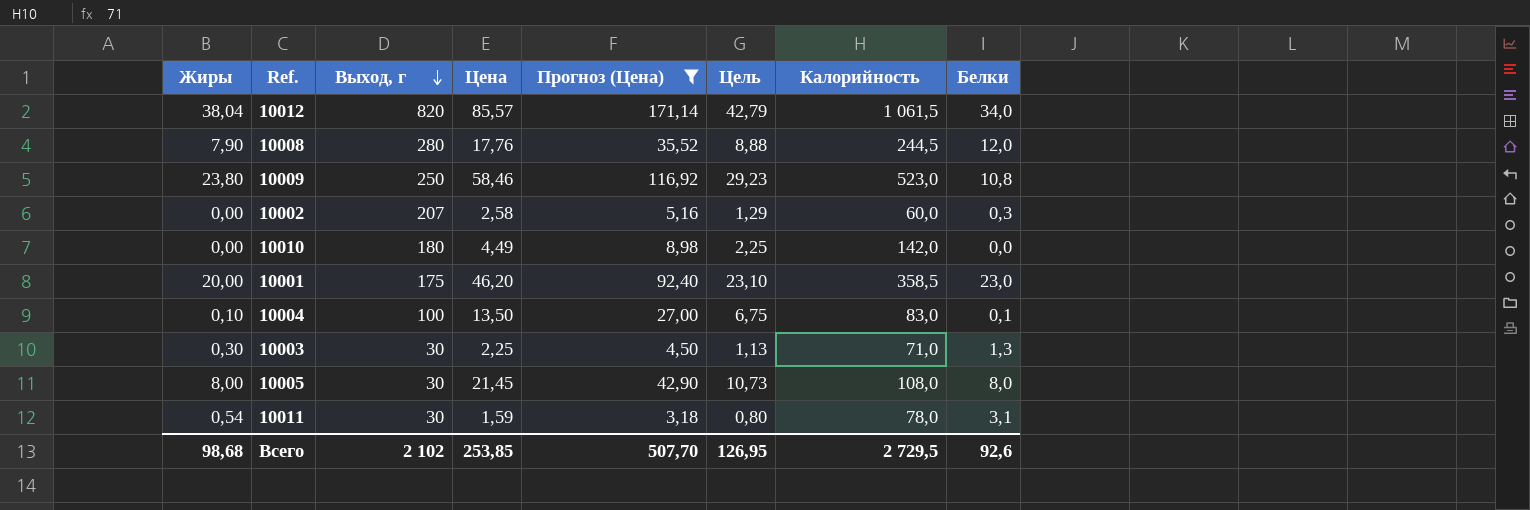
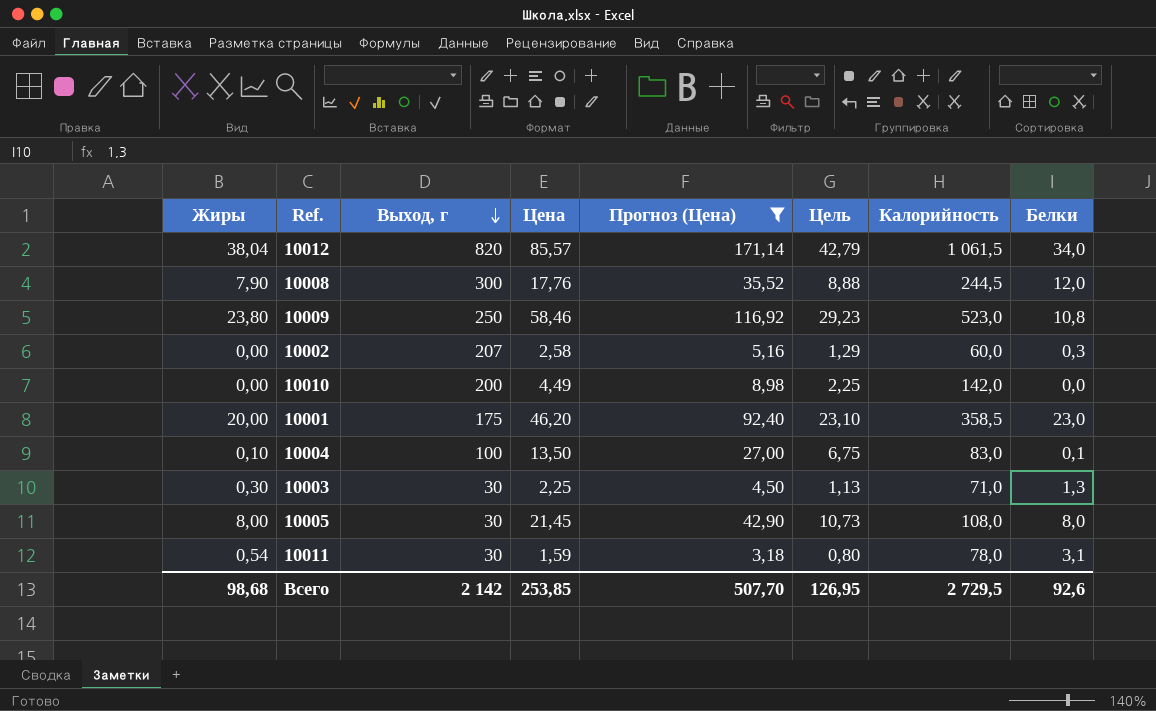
10008 | Выход, г: 280 -> 300
10010 | Выход, г: 180 -> 200
Всего | Выход, г: 2 102 -> 2 142

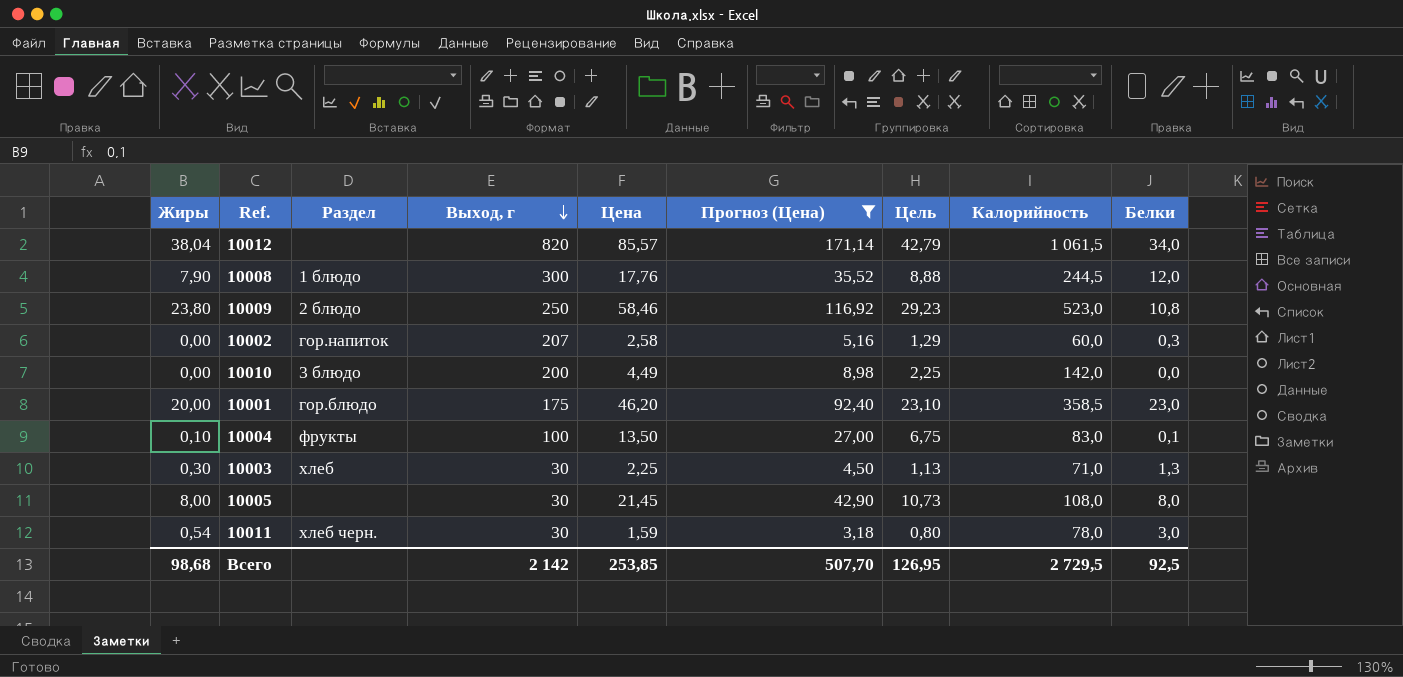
column Раздел | position: none -> 3
10011 | Белки: 3,1 -> 3,0
Всего | Белки: 92,6 -> 92,5

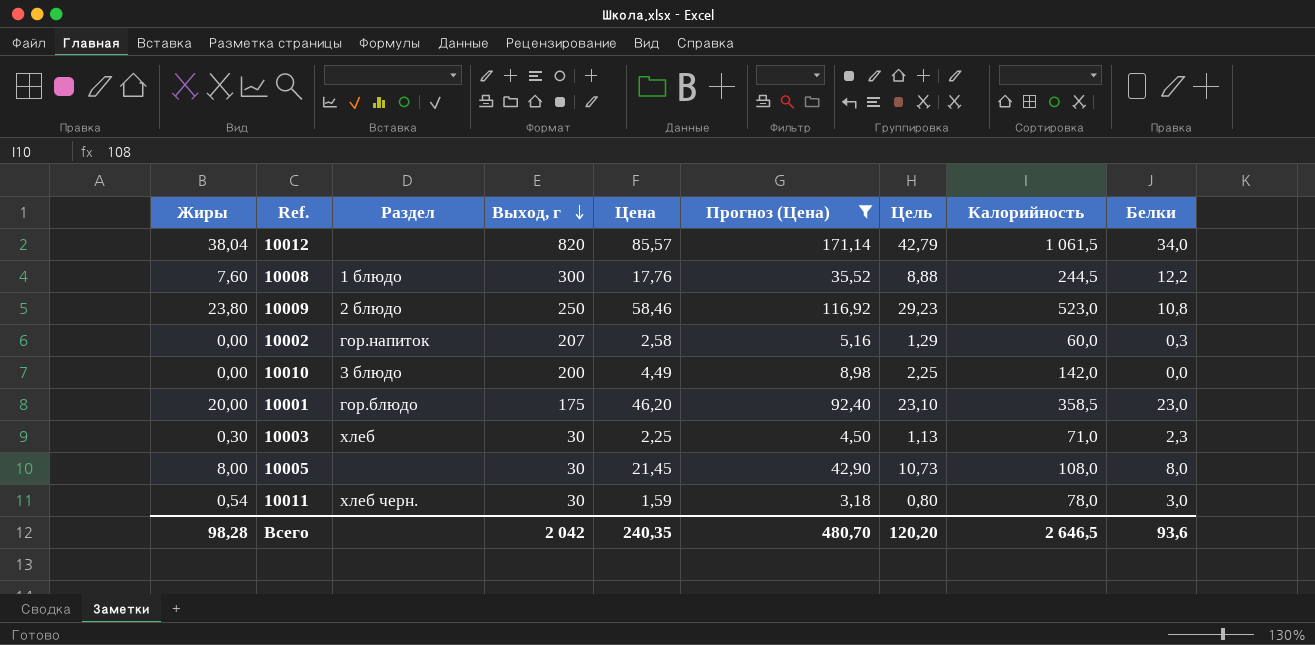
row 10004: 0,10 | фрукты | 100 | 13,50 | 27,00 | 6,75 | 83,0 | 0,1 -> none
10008 | Жиры: 7,90 -> 7,60
10008 | Белки: 12,0 -> 12,2
10003 | Белки: 1,3 -> 2,3
Всего | Жиры: 98,68 -> 98,28
Всего | Выход, г: 2 142 -> 2 042
Всего | Цена: 253,85 -> 240,35
Всего | Прогноз (Цена): 507,70 -> 480,70
Всего | Цель: 126,95 -> 120,20
Всего | Калорийность: 2 729,5 -> 2 646,5
Всего | Белки: 92,5 -> 93,6

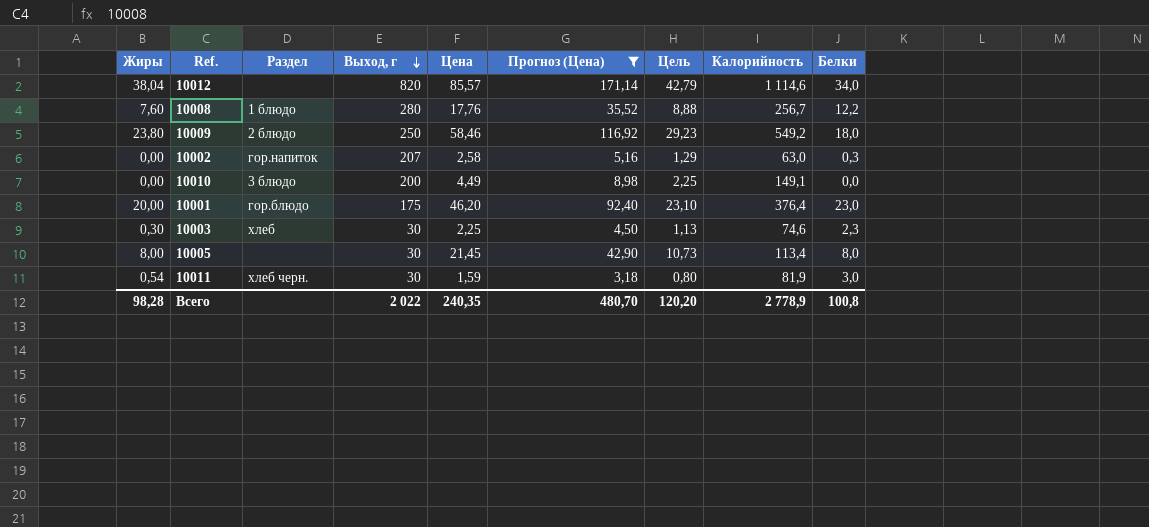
10012 | Калорийность: 1 061,5 -> 1 114,6
10008 | Выход, г: 300 -> 280
10008 | Калорийность: 244,5 -> 256,7
10009 | Калорийность: 523,0 -> 549,2
10009 | Белки: 10,8 -> 18,0
10002 | Калорийность: 60,0 -> 63,0
10010 | Калорийность: 142,0 -> 149,1
10001 | Калорийность: 358,5 -> 376,4
10003 | Калорийность: 71,0 -> 74,6
10005 | Калорийность: 108,0 -> 113,4
10011 | Калорийность: 78,0 -> 81,9
Всего | Выход, г: 2 042 -> 2 022
Всего | Калорийность: 2 646,5 -> 2 778,9
Всего | Белки: 93,6 -> 100,8

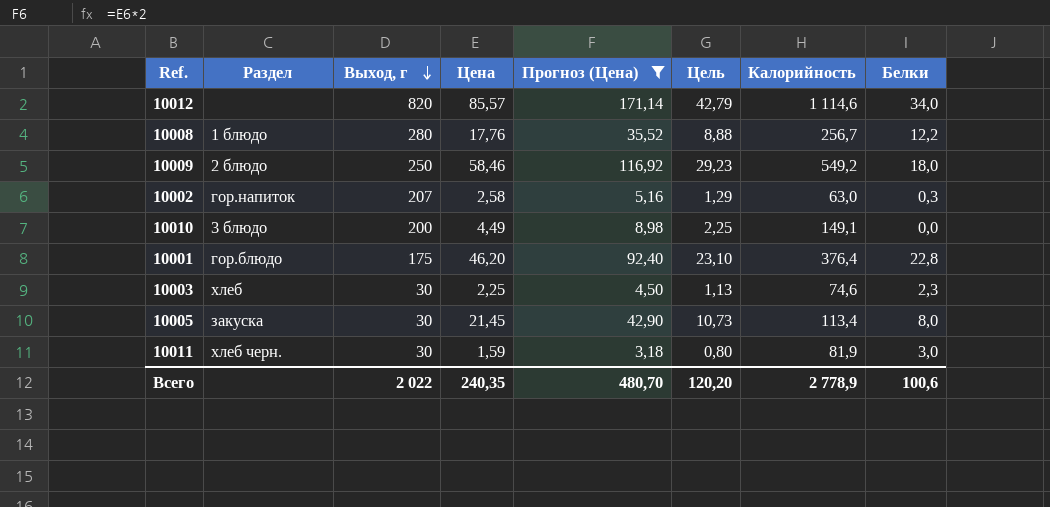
column Жиры | position: 1 -> none
10001 | Белки: 23,0 -> 22,8
10005 | Раздел: none -> закуска
Всего | Белки: 100,8 -> 100,6

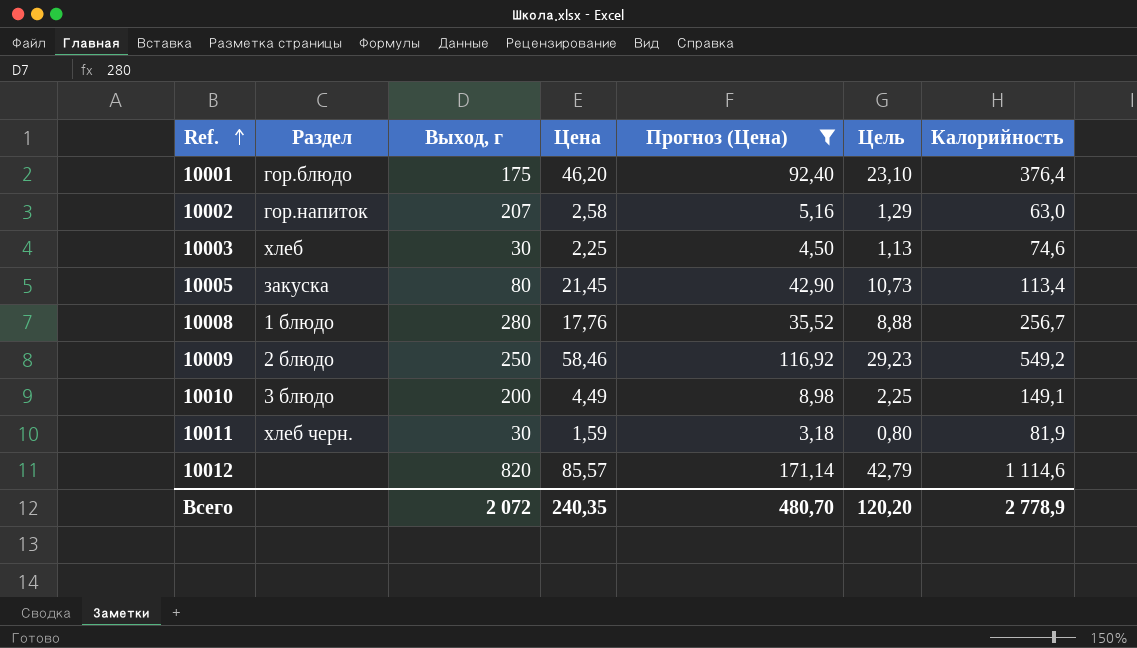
row order: Выход, г descending -> Ref. ascending
column Белки | position: 8 -> none
10005 | Выход, г: 30 -> 80
Всего | Выход, г: 2 022 -> 2 072

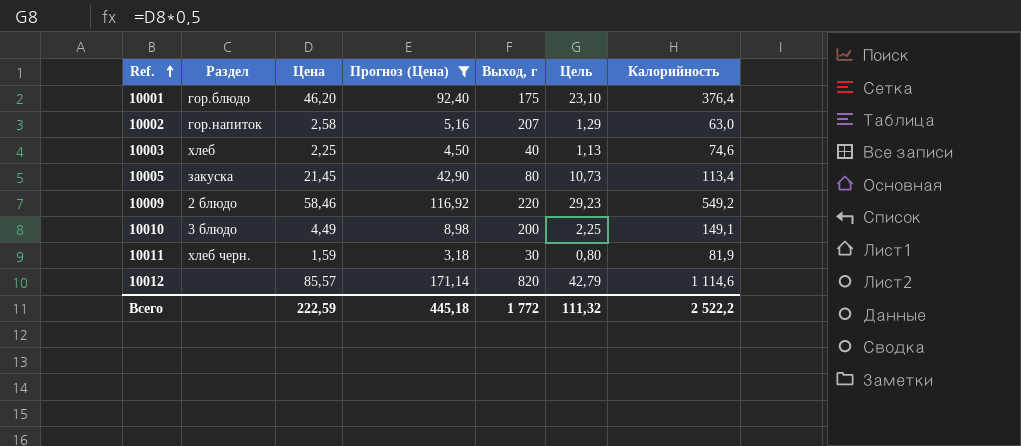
column Выход, г | position: 3 -> 5
row 10008: 1 блюдо | 280 | 17,76 | 35,52 | 8,88 | 256,7 -> none
10003 | Выход, г: 30 -> 40
10009 | Выход, г: 250 -> 220
Всего | Цена: 240,35 -> 222,59
Всего | Прогноз (Цена): 480,70 -> 445,18
Всего | Выход, г: 2 072 -> 1 772
Всего | Цель: 120,20 -> 111,32
Всего | Калорийность: 2 778,9 -> 2 522,2

